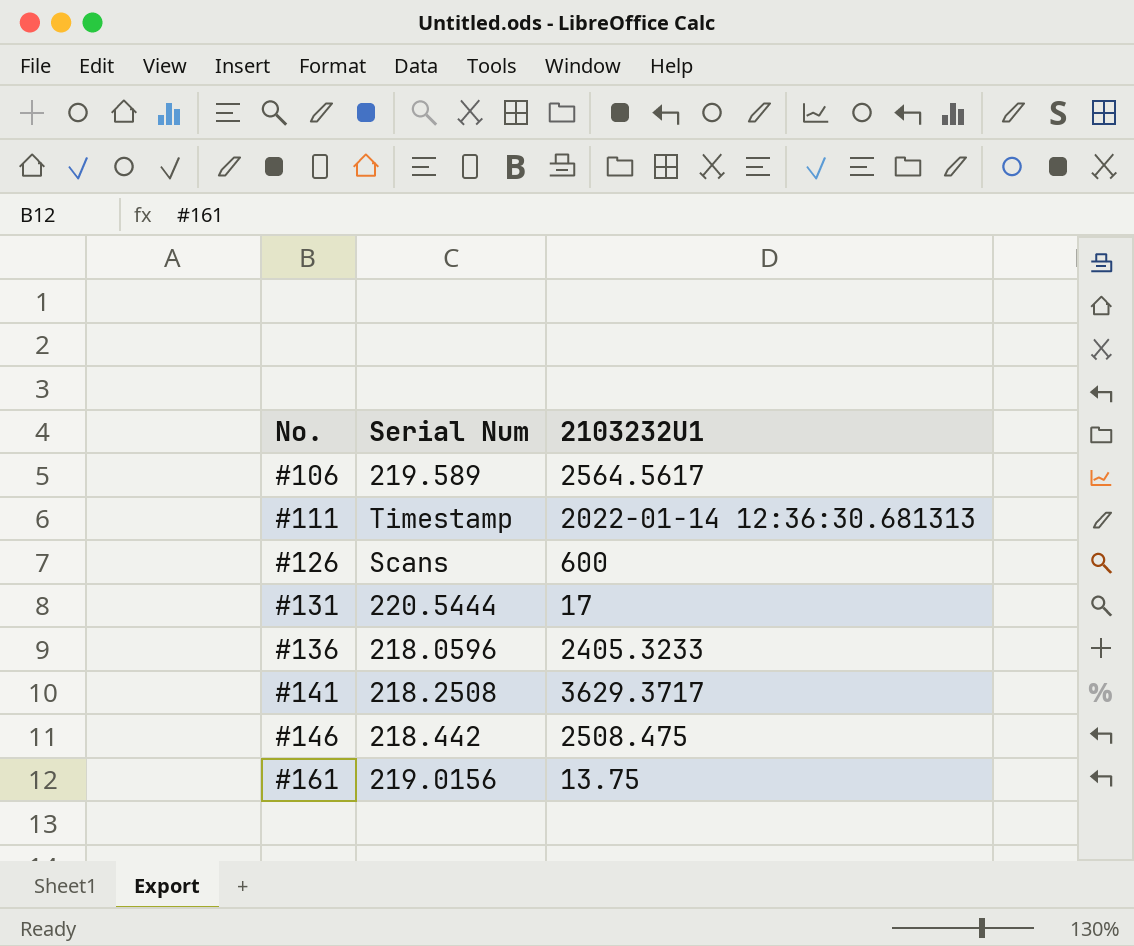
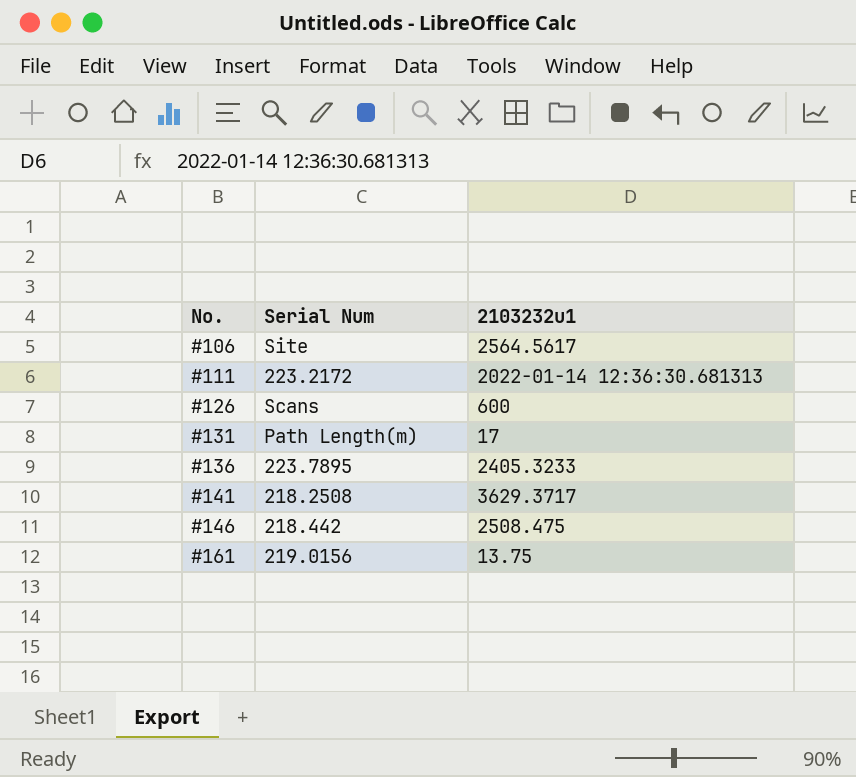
column name: 2103232U1 -> 2103232u1
#106 | Serial Num: 219.589 -> Site
#111 | Serial Num: Timestamp -> 223.2172
#131 | Serial Num: 220.5444 -> Path Length(m)
#136 | Serial Num: 218.0596 -> 223.7895

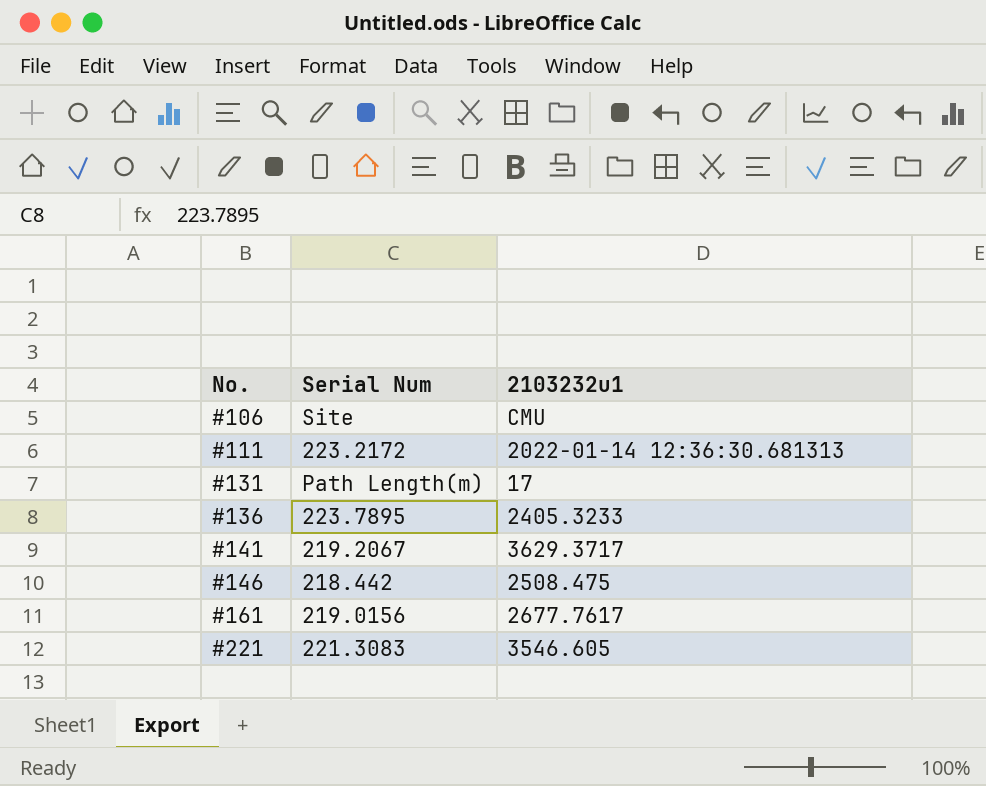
row #126: Scans | 600 -> none
#106 | 2103232u1: 2564.5617 -> CMU
#141 | Serial Num: 218.2508 -> 219.2067
#161 | 2103232u1: 13.75 -> 2677.7617
row #221: none -> 221.3083 | 3546.605

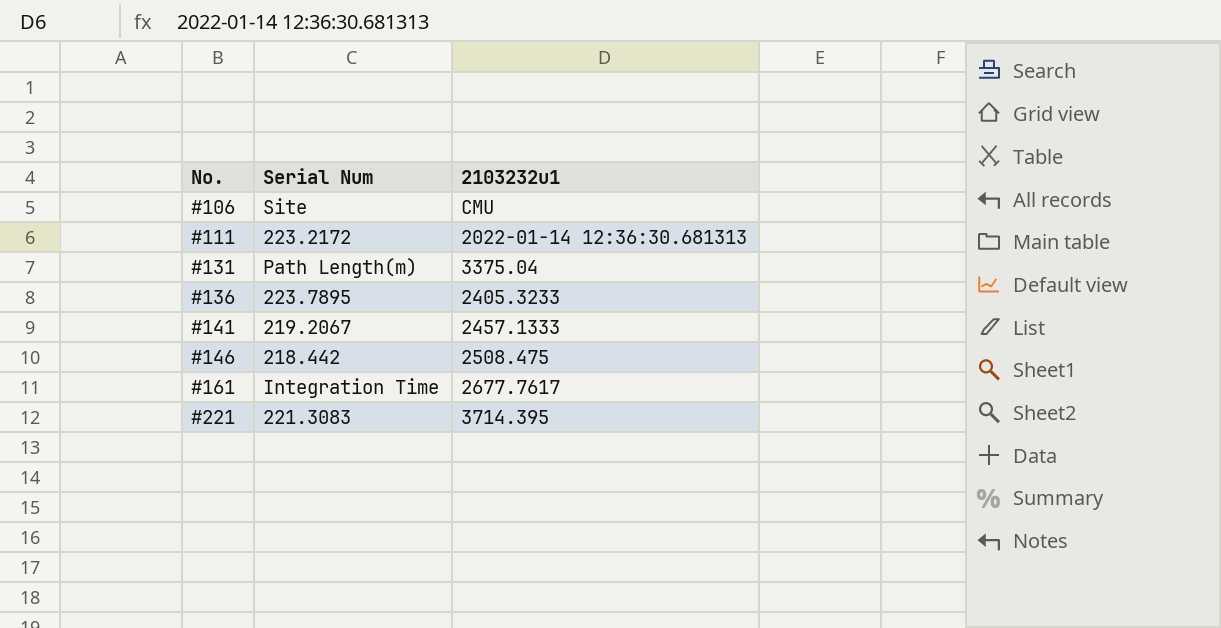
#131 | 2103232u1: 17 -> 3375.04
#141 | 2103232u1: 3629.3717 -> 2457.1333
#161 | Serial Num: 219.0156 -> Integration Time
#221 | 2103232u1: 3546.605 -> 3714.395

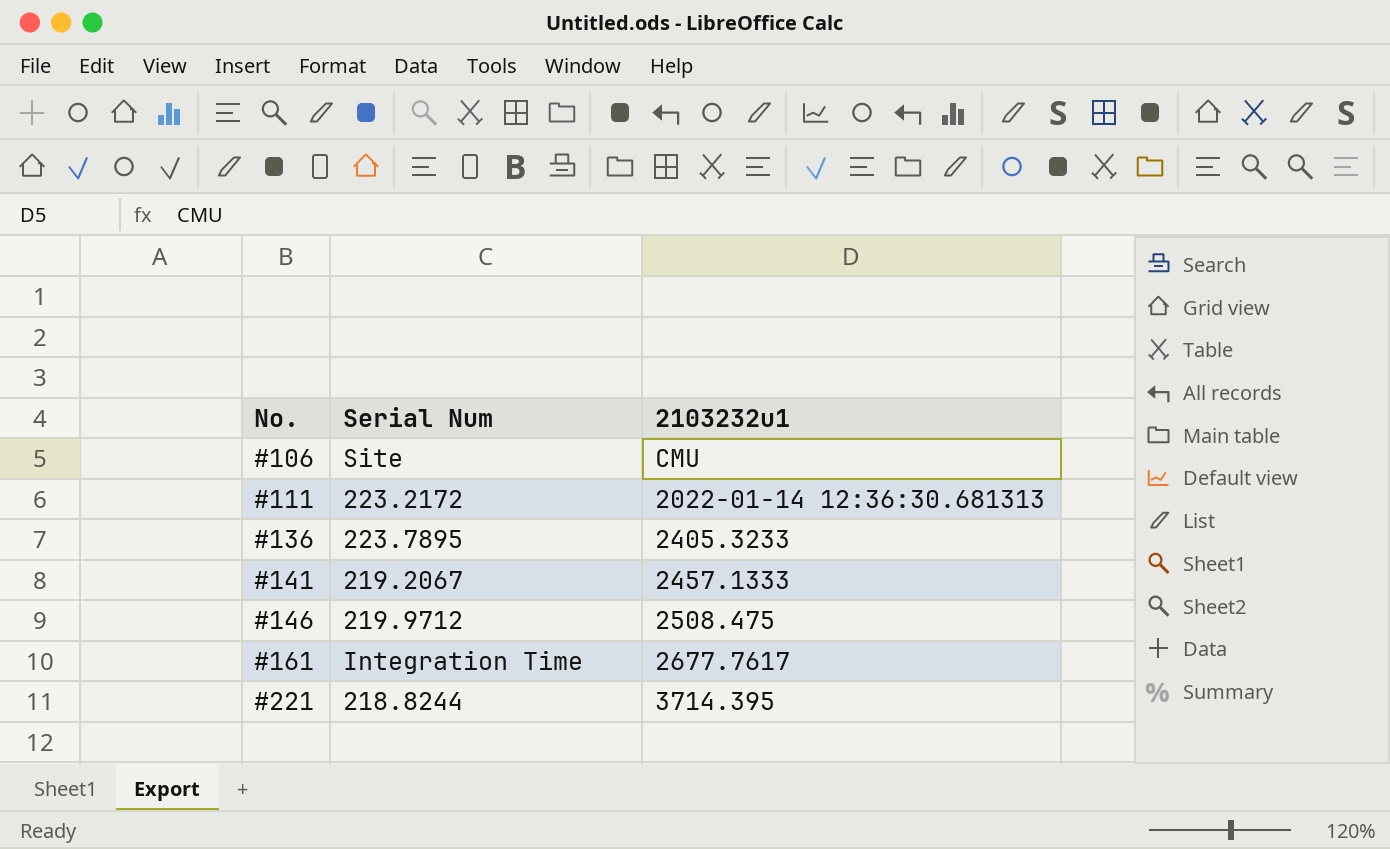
row #131: Path Length(m) | 3375.04 -> none
#146 | Serial Num: 218.442 -> 219.9712
#221 | Serial Num: 221.3083 -> 218.8244

